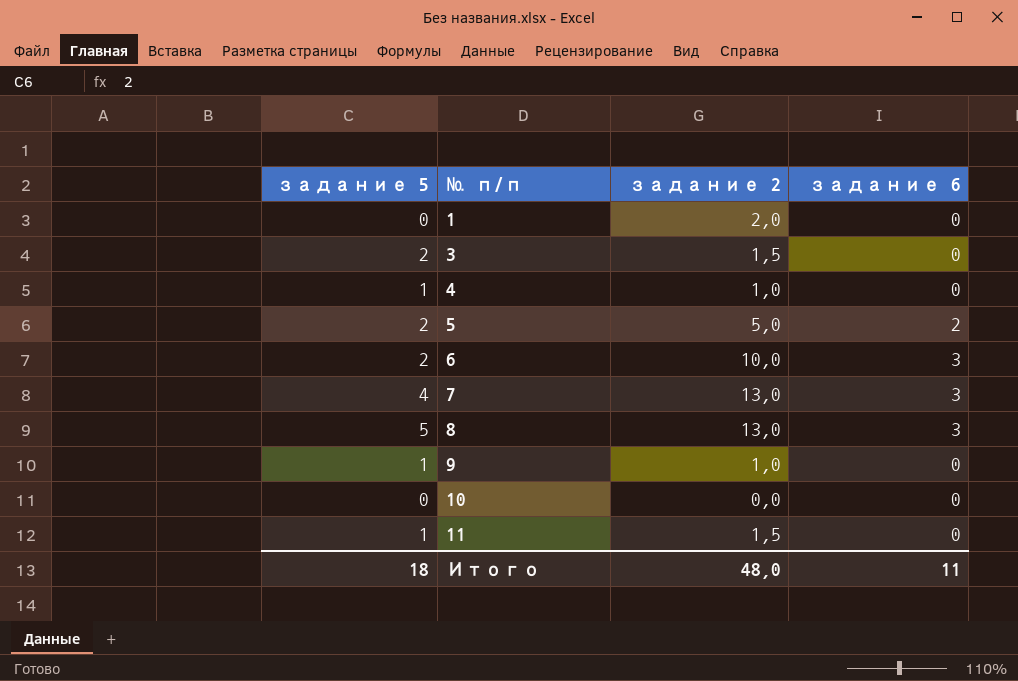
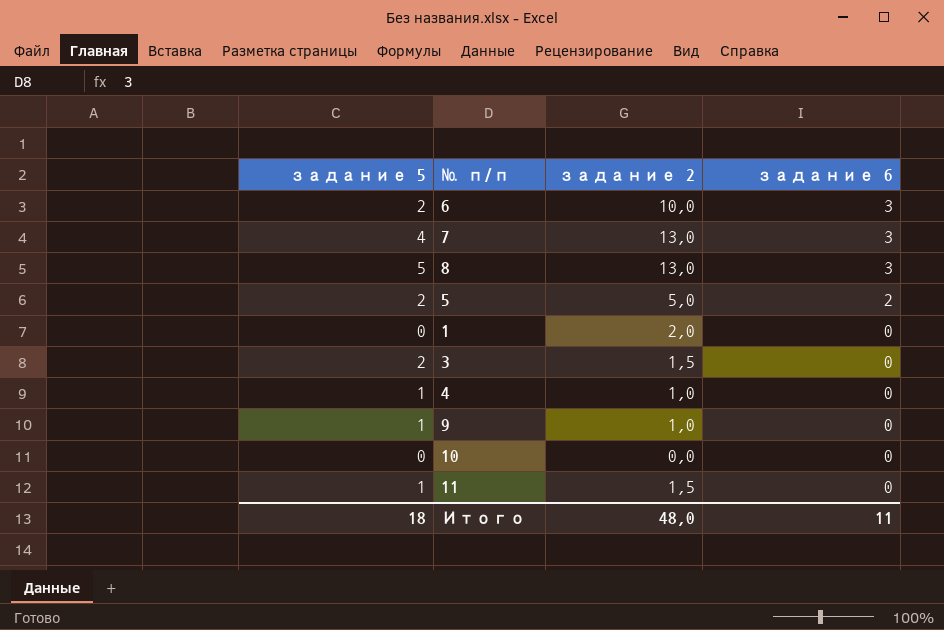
row order: № п/п ascending -> задание 6 descending

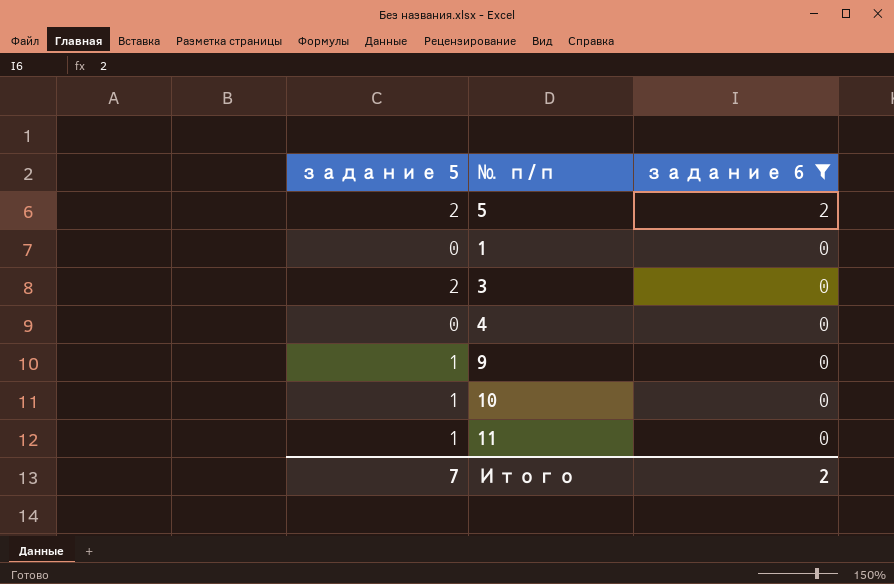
filter: none -> задание 6 != 3
column задание 2 | position: 3 -> none
4 | задание 5: 1 -> 0
10 | задание 5: 0 -> 1
Итого | задание 5: 18 -> 7
Итого | задание 6: 11 -> 2

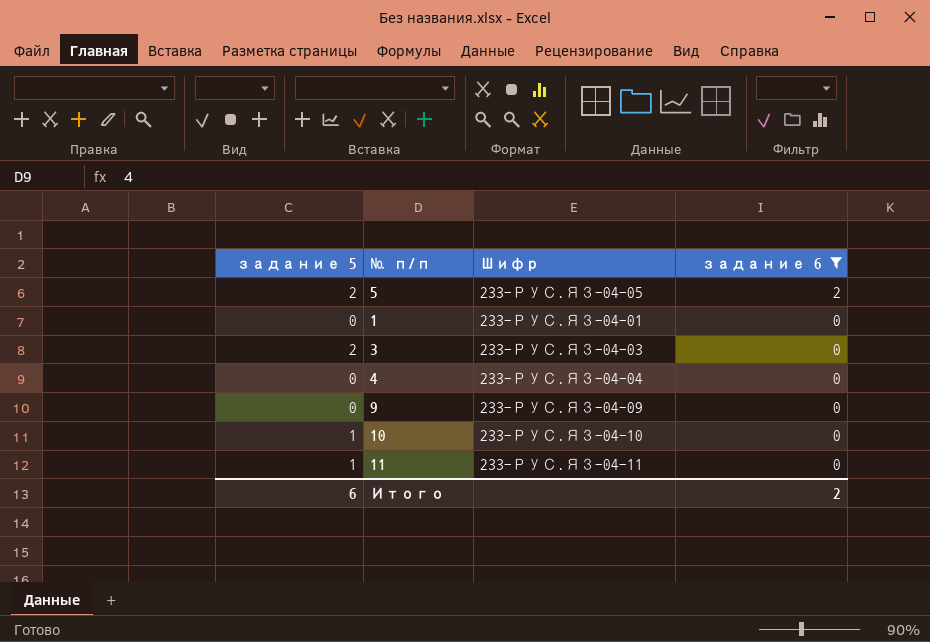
column Шифр | position: none -> 3
9 | задание 5: 1 -> 0
Итого | задание 5: 7 -> 6

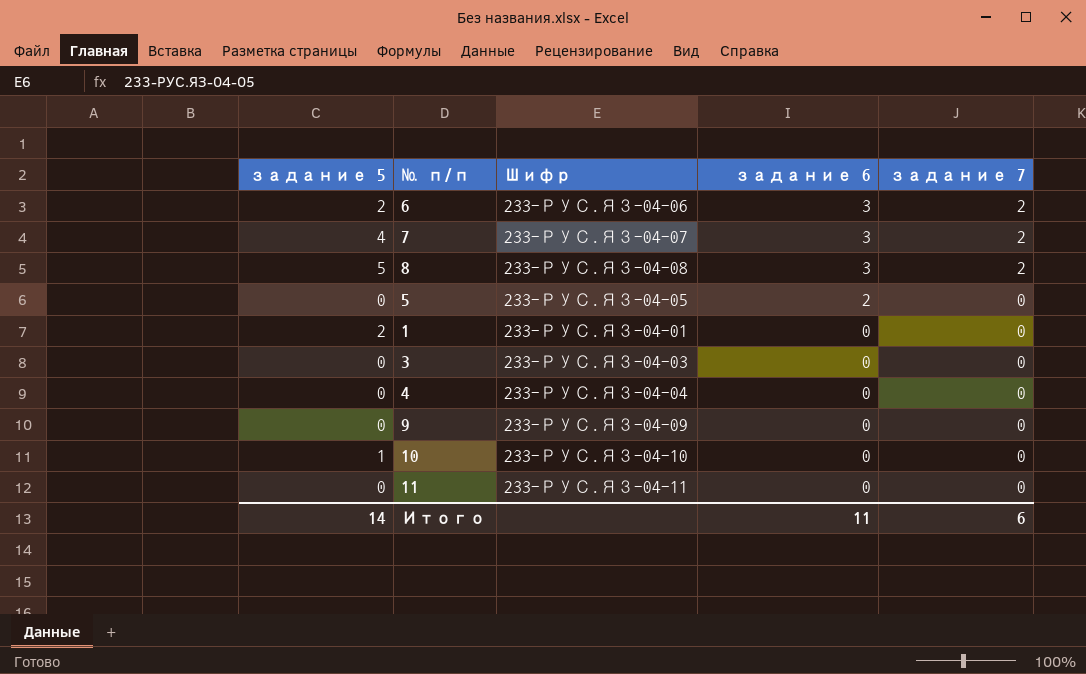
filter: задание 6 != 3 -> none
column задание 7 | position: none -> 5
5 | задание 5: 2 -> 0
1 | задание 5: 0 -> 2
3 | задание 5: 2 -> 0
11 | задание 5: 1 -> 0
Итого | задание 5: 6 -> 14
Итого | задание 6: 2 -> 11

